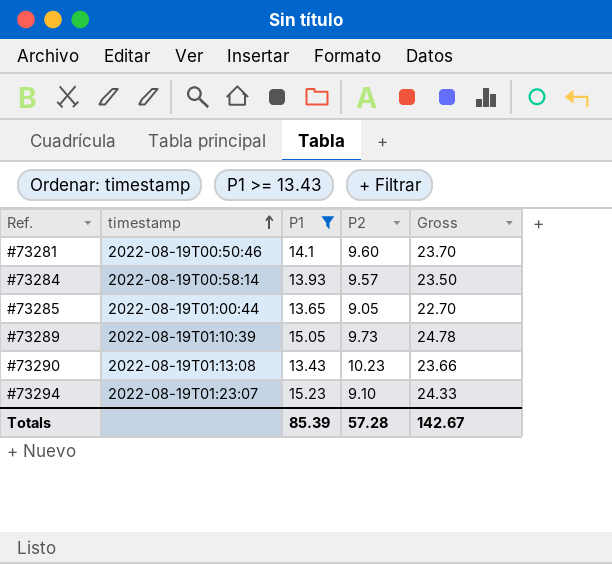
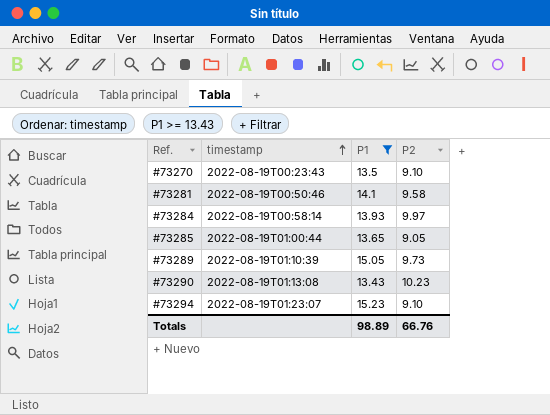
column Gross | formula: [P1] + [P2] -> none
row #73270: none -> 2022-08-19T00:23:43 | 13.5 | 9.10
#73281 | P2: 9.60 -> 9.58
#73284 | P2: 9.57 -> 9.97
Totals | P1: 85.39 -> 98.89
Totals | P2: 57.28 -> 66.76

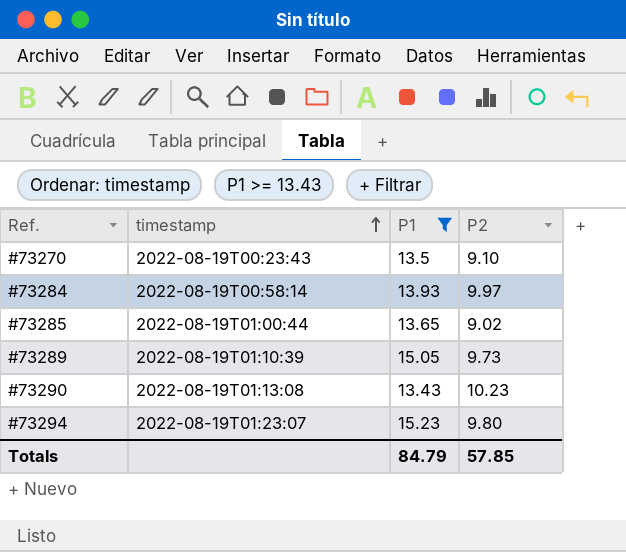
row #73281: 2022-08-19T00:50:46 | 14.1 | 9.58 -> none
#73285 | P2: 9.05 -> 9.02
#73294 | P2: 9.10 -> 9.80
Totals | P1: 98.89 -> 84.79
Totals | P2: 66.76 -> 57.85

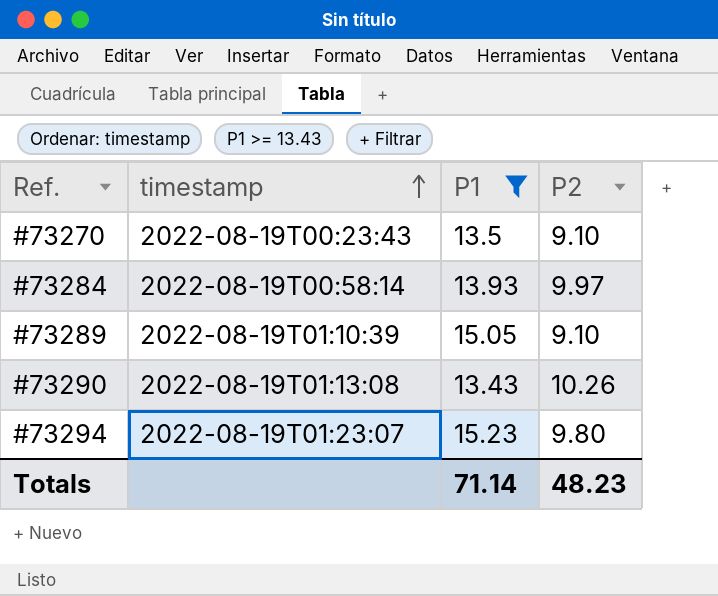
row #73285: 2022-08-19T01:00:44 | 13.65 | 9.02 -> none
#73289 | P2: 9.73 -> 9.10
#73290 | P2: 10.23 -> 10.26
Totals | P1: 84.79 -> 71.14
Totals | P2: 57.85 -> 48.23

